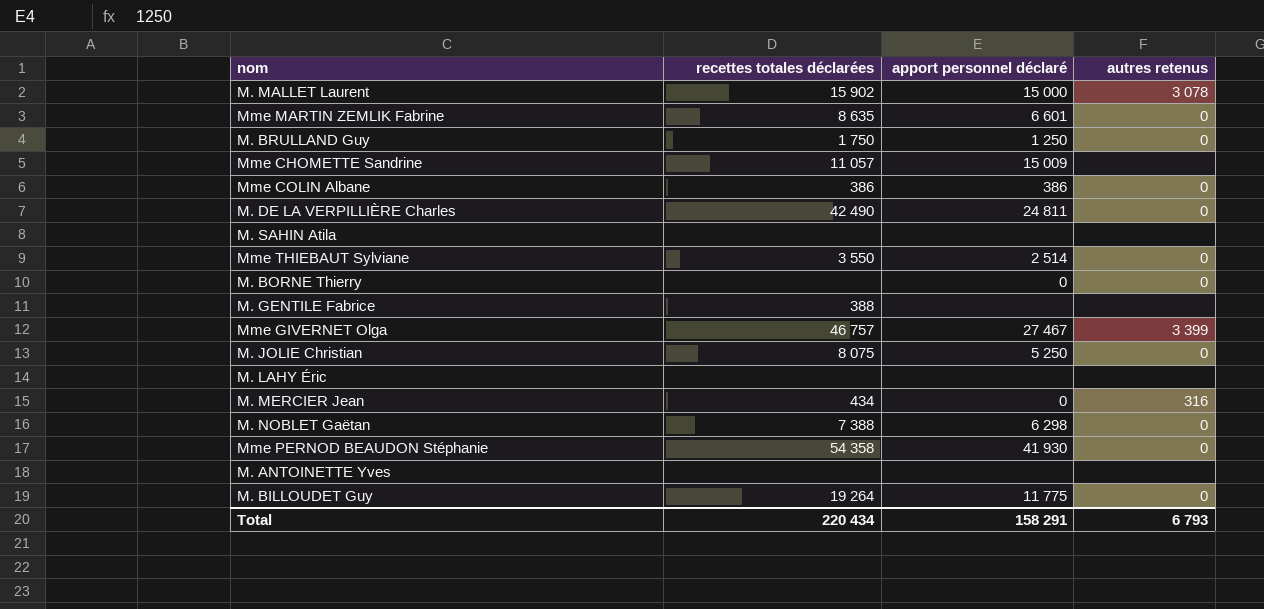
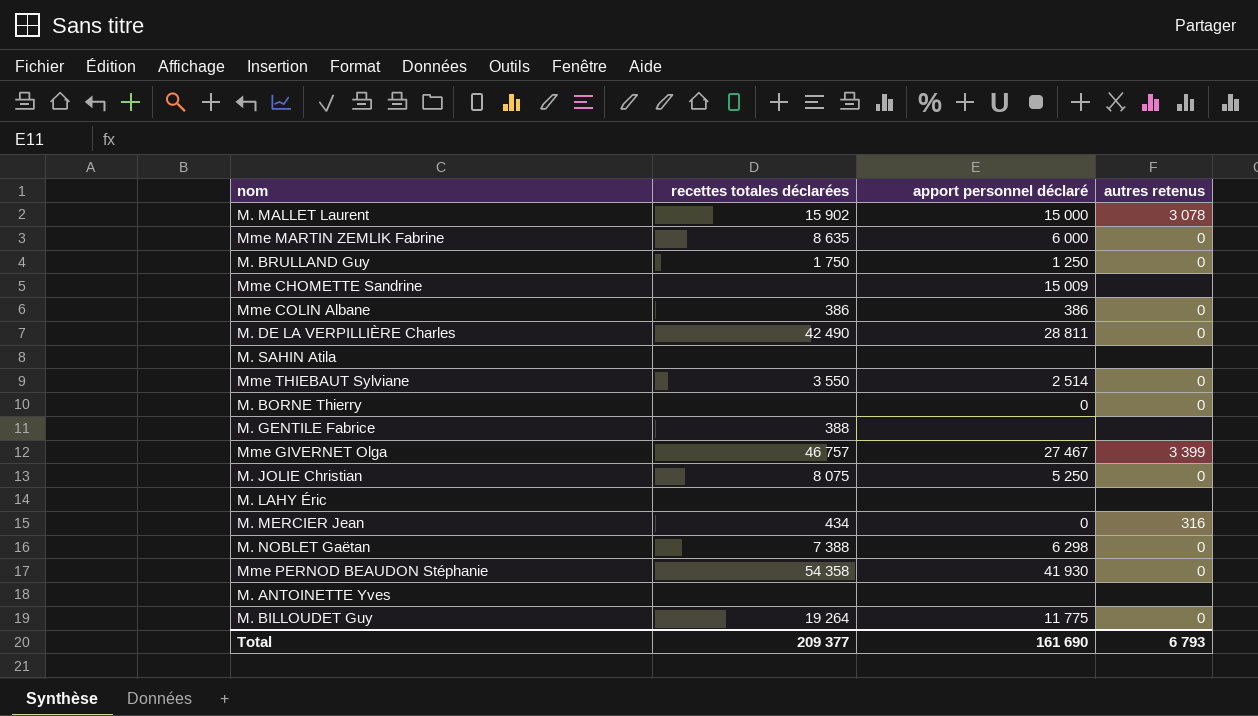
Mme MARTIN ZEMLIK Fabrine | apport personnel déclaré: 6 601 -> 6 000
Mme CHOMETTE Sandrine | recettes totales déclarées: 11 057 -> none
M. DE LA VERPILLIÈRE Charles | apport personnel déclaré: 24 811 -> 28 811
Total | recettes totales déclarées: 220 434 -> 209 377
Total | apport personnel déclaré: 158 291 -> 161 690

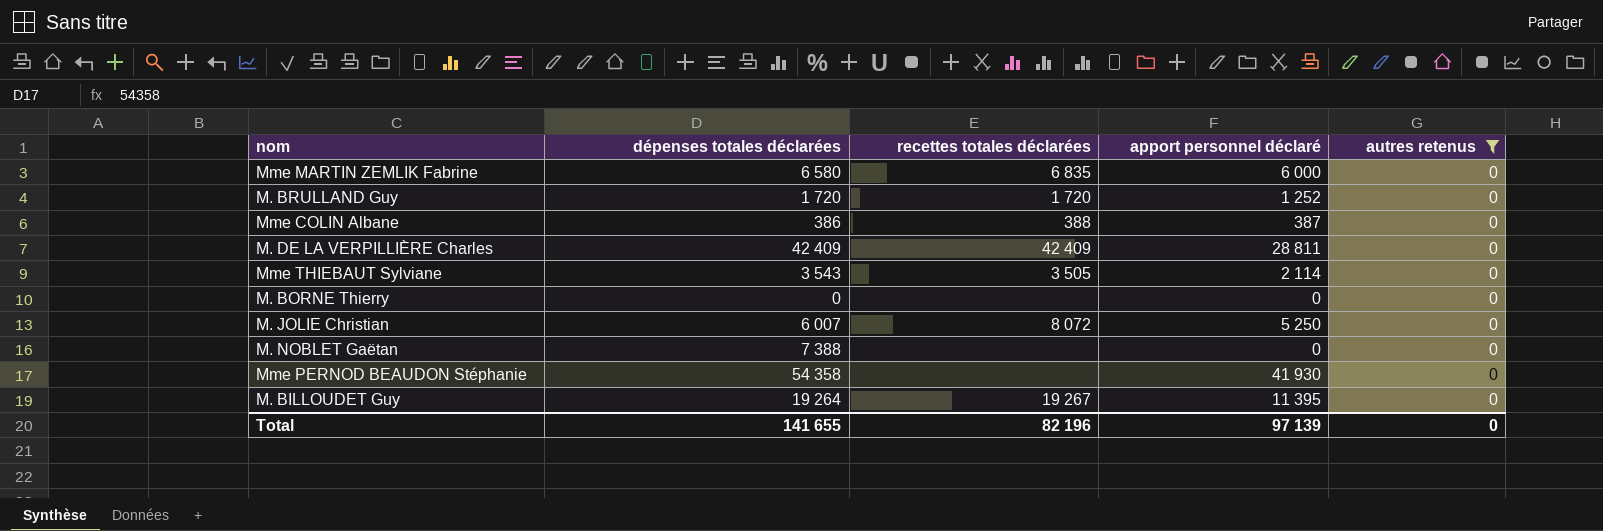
filter: none -> autres retenus = 0
column dépenses totales déclarées | position: none -> 2
Mme MARTIN ZEMLIK Fabrine | recettes totales déclarées: 8 635 -> 6 835
M. BRULLAND Guy | recettes totales déclarées: 1 750 -> 1 720
M. BRULLAND Guy | apport personnel déclaré: 1 250 -> 1 252
Mme COLIN Albane | recettes totales déclarées: 386 -> 388
Mme COLIN Albane | apport personnel déclaré: 386 -> 387
M. DE LA VERPILLIÈRE Charles | recettes totales déclarées: 42 490 -> 42 409
Mme THIEBAUT Sylviane | recettes totales déclarées: 3 550 -> 3 505
Mme THIEBAUT Sylviane | apport personnel déclaré: 2 514 -> 2 114
M. JOLIE Christian | recettes totales déclarées: 8 075 -> 8 072
M. NOBLET Gaëtan | recettes totales déclarées: 7 388 -> none
M. NOBLET Gaëtan | apport personnel déclaré: 6 298 -> 0
Mme PERNOD BEAUDON Stéphanie | recettes totales déclarées: 54 358 -> none
M. BILLOUDET Guy | recettes totales déclarées: 19 264 -> 19 267
M. BILLOUDET Guy | apport personnel déclaré: 11 775 -> 11 395
Total | recettes totales déclarées: 209 377 -> 82 196
Total | apport personnel déclaré: 161 690 -> 97 139
Total | autres retenus: 6 793 -> 0

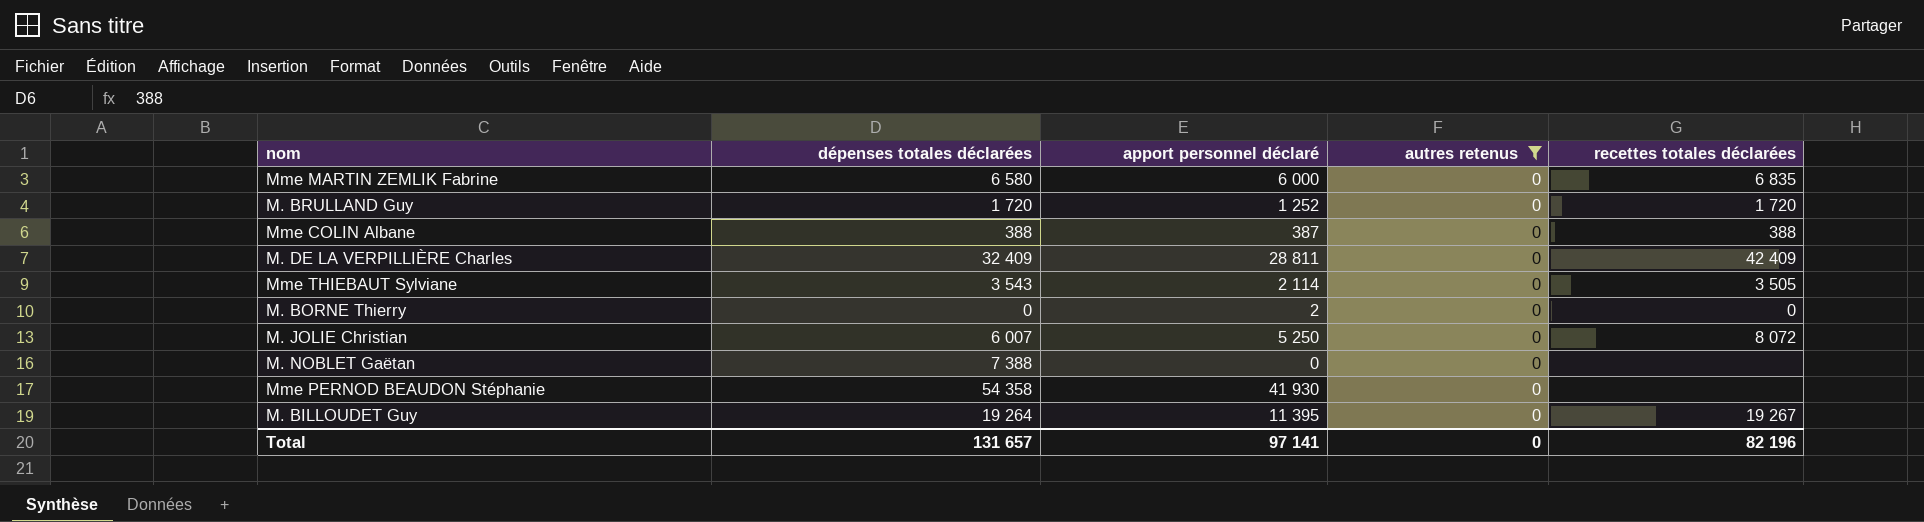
column recettes totales déclarées | position: 3 -> 5
Mme COLIN Albane | dépenses totales déclarées: 386 -> 388
M. DE LA VERPILLIÈRE Charles | dépenses totales déclarées: 42 409 -> 32 409
M. BORNE Thierry | apport personnel déclaré: 0 -> 2
M. BORNE Thierry | recettes totales déclarées: none -> 0
Total | dépenses totales déclarées: 141 655 -> 131 657
Total | apport personnel déclaré: 97 139 -> 97 141

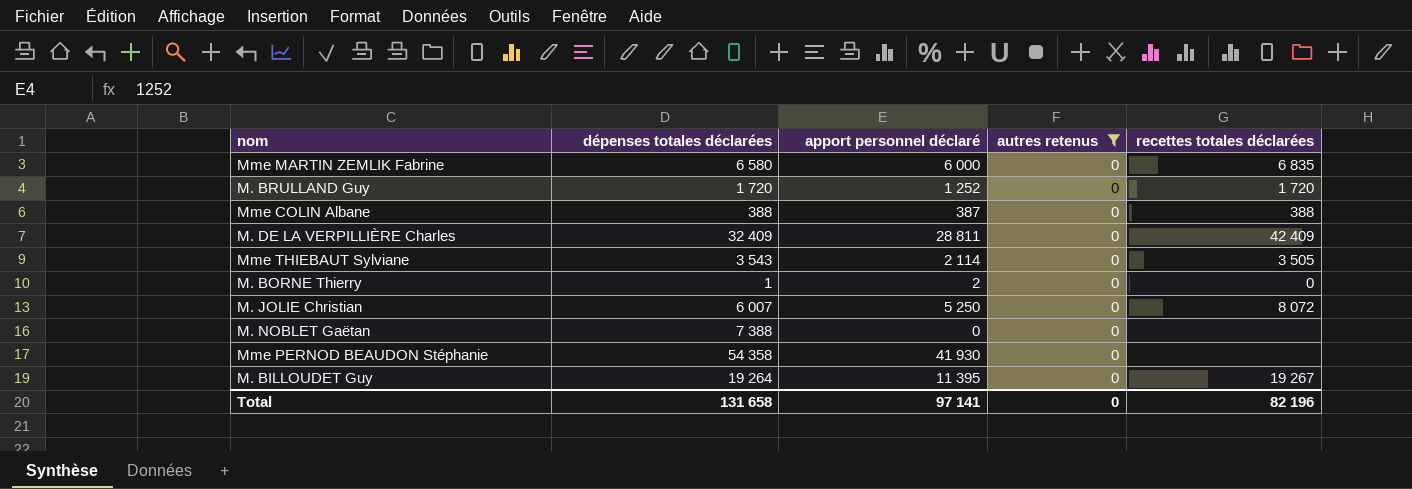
M. BORNE Thierry | dépenses totales déclarées: 0 -> 1
Total | dépenses totales déclarées: 131 657 -> 131 658

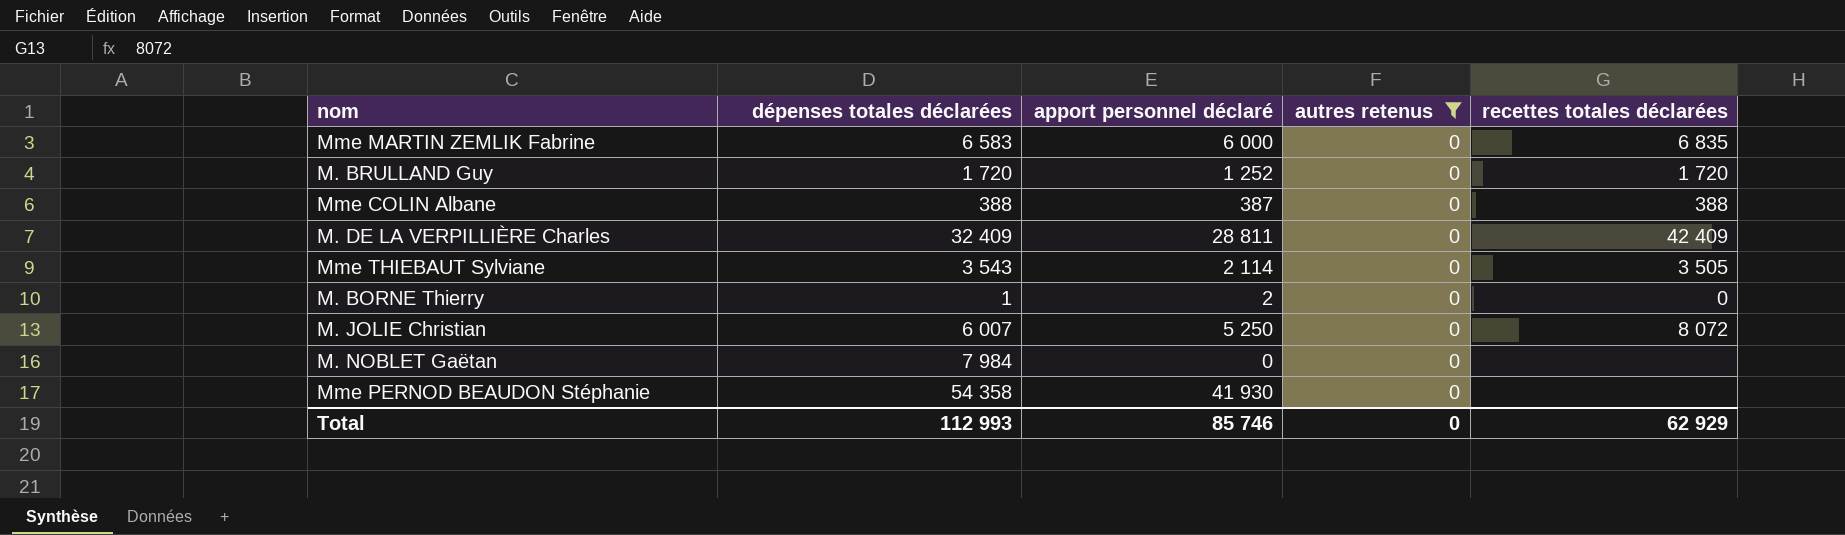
row M. BILLOUDET Guy: 19 264 | 11 395 | 0 | 19 267 -> none
Mme MARTIN ZEMLIK Fabrine | dépenses totales déclarées: 6 580 -> 6 583
M. NOBLET Gaëtan | dépenses totales déclarées: 7 388 -> 7 984
Total | dépenses totales déclarées: 131 658 -> 112 993
Total | apport personnel déclaré: 97 141 -> 85 746
Total | recettes totales déclarées: 82 196 -> 62 929

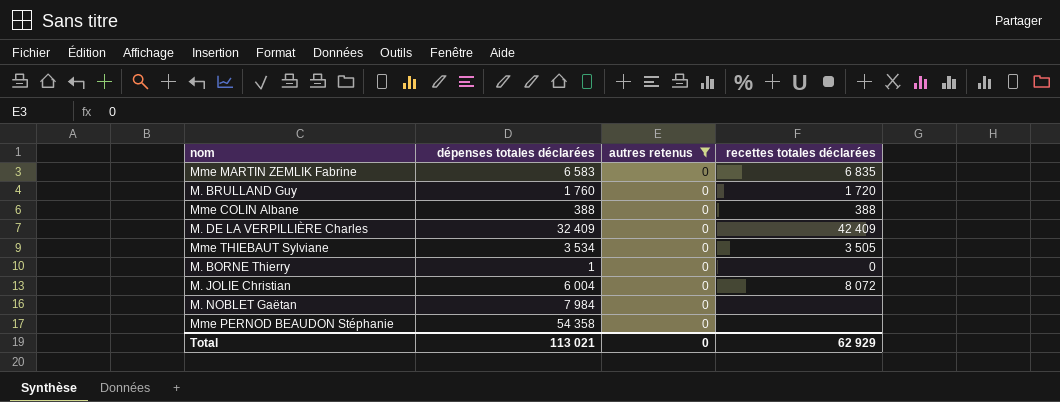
column apport personnel déclaré | position: 3 -> none
M. BRULLAND Guy | dépenses totales déclarées: 1 720 -> 1 760
Mme THIEBAUT Sylviane | dépenses totales déclarées: 3 543 -> 3 534
M. JOLIE Christian | dépenses totales déclarées: 6 007 -> 6 004
Total | dépenses totales déclarées: 112 993 -> 113 021

